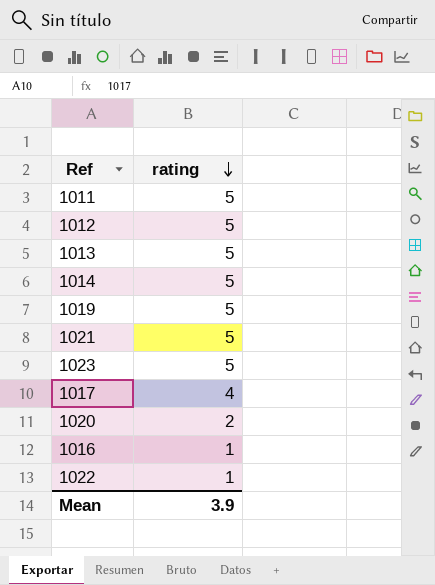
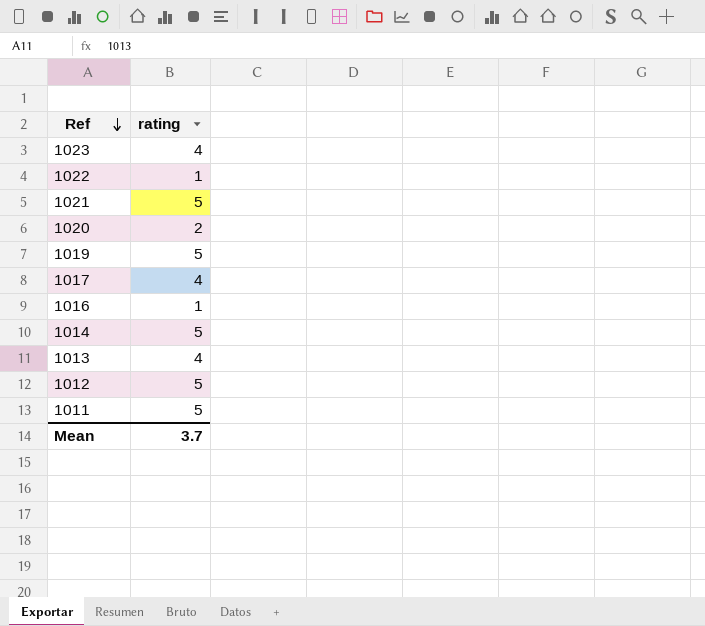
row order: rating descending -> Ref descending
1023 | rating: 5 -> 4
1013 | rating: 5 -> 4
Mean | rating: 3.9 -> 3.7

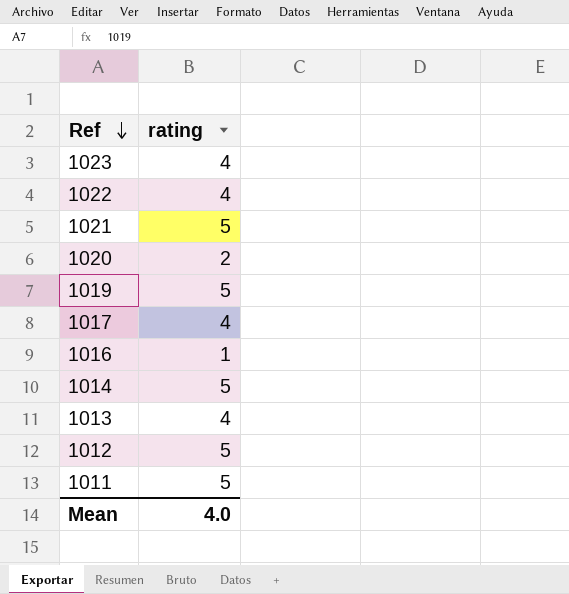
1022 | rating: 1 -> 4
Mean | rating: 3.7 -> 4.0

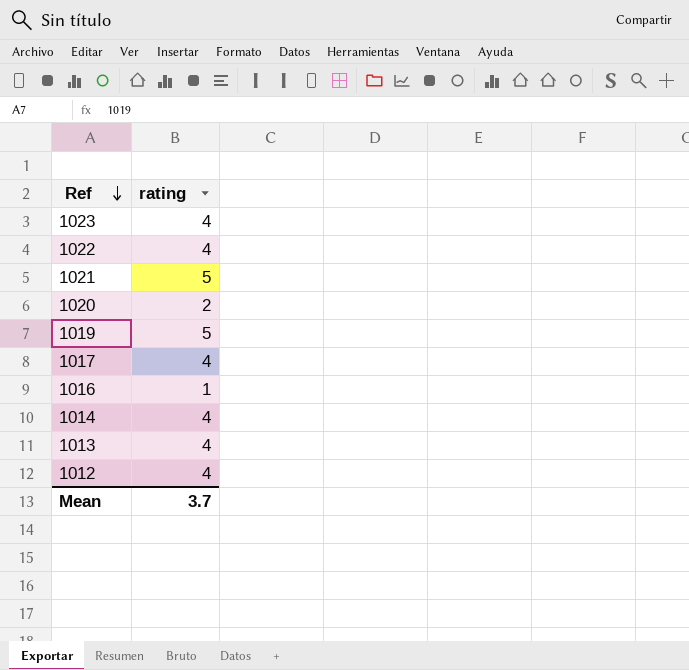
row 1011: 5 -> none
1014 | rating: 5 -> 4
1012 | rating: 5 -> 4
Mean | rating: 4.0 -> 3.7

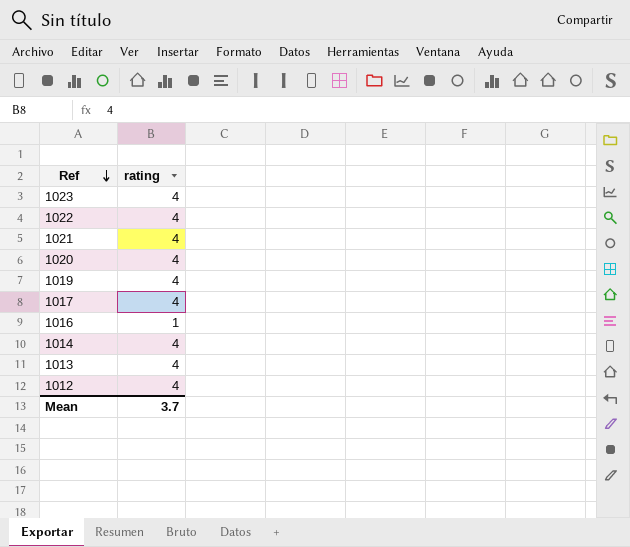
1021 | rating: 5 -> 4
1020 | rating: 2 -> 4
1019 | rating: 5 -> 4

